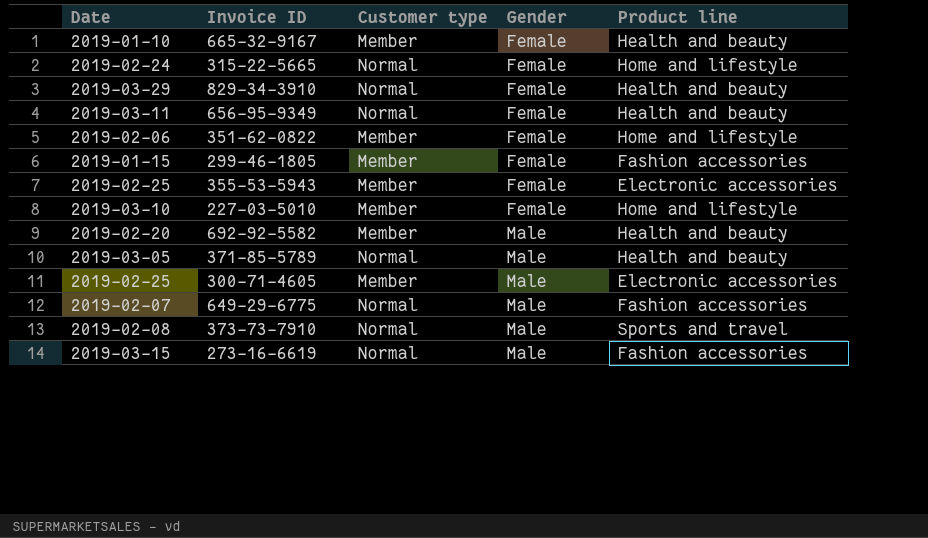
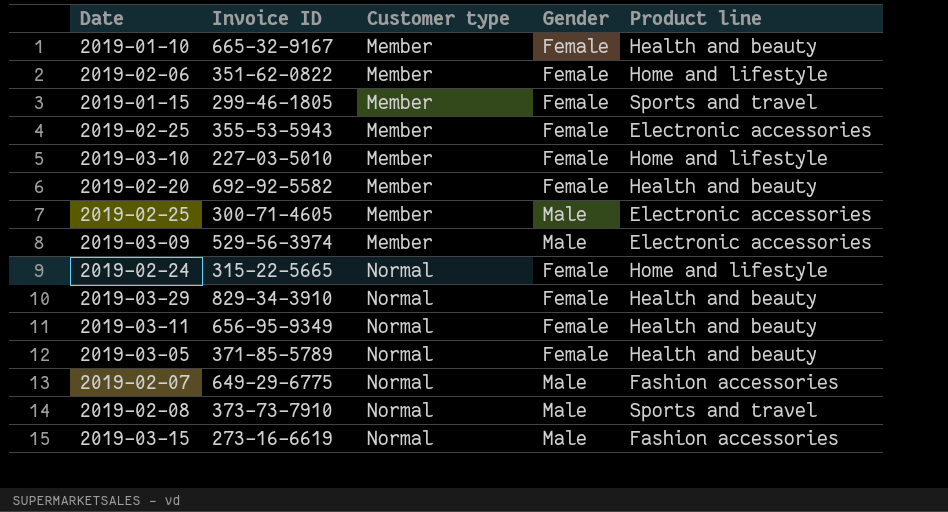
row order: Gender ascending -> Customer type ascending
299-46-1805 | Product line: Fashion accessories -> Sports and travel
692-92-5582 | Gender: Male -> Female
row 529-56-3974: none -> 2019-03-09 | Member | Male | Electronic accessories
371-85-5789 | Gender: Male -> Female

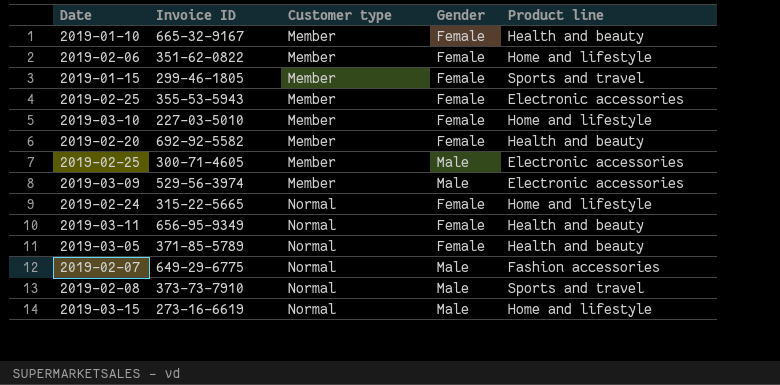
row 829-34-3910: 2019-03-29 | Normal | Female | Health and beauty -> none
273-16-6619 | Product line: Fashion accessories -> Home and lifestyle

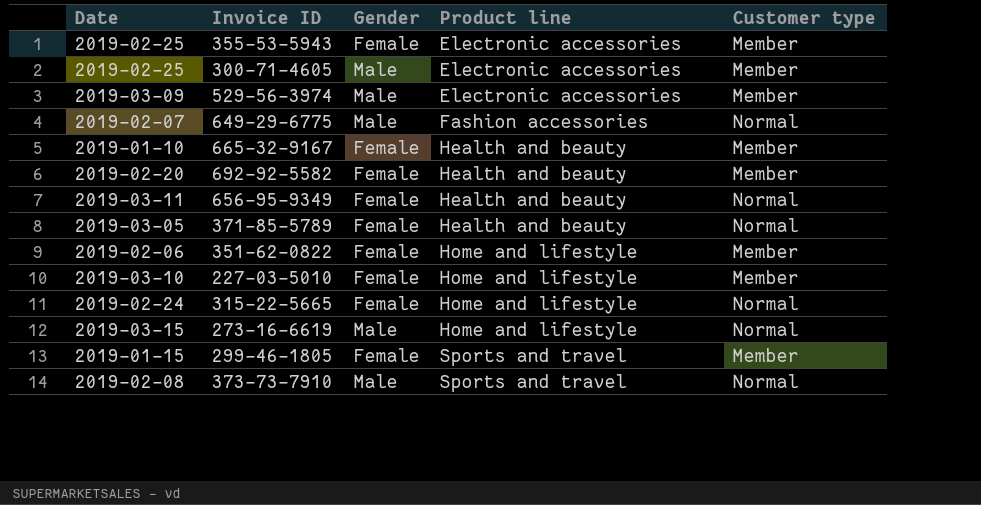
row order: Customer type ascending -> Product line ascending
column Customer type | position: 3 -> 5

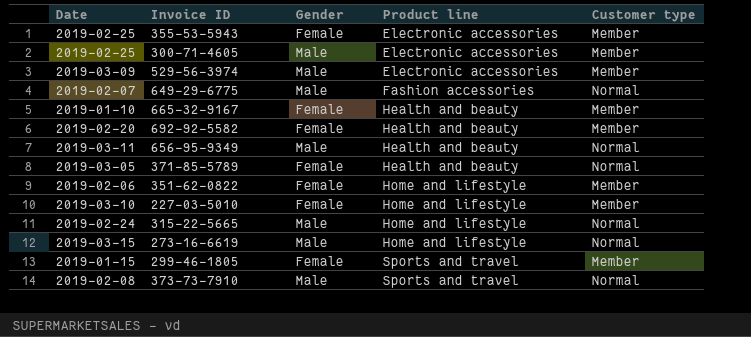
656-95-9349 | Gender: Female -> Male
315-22-5665 | Gender: Female -> Male

